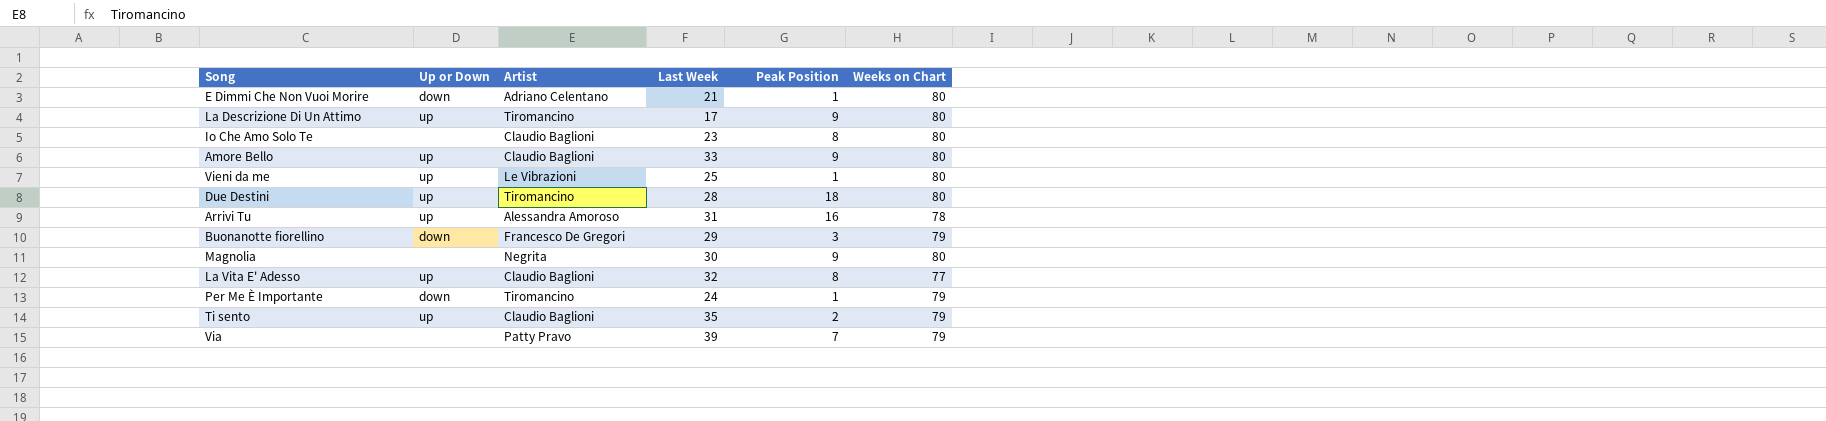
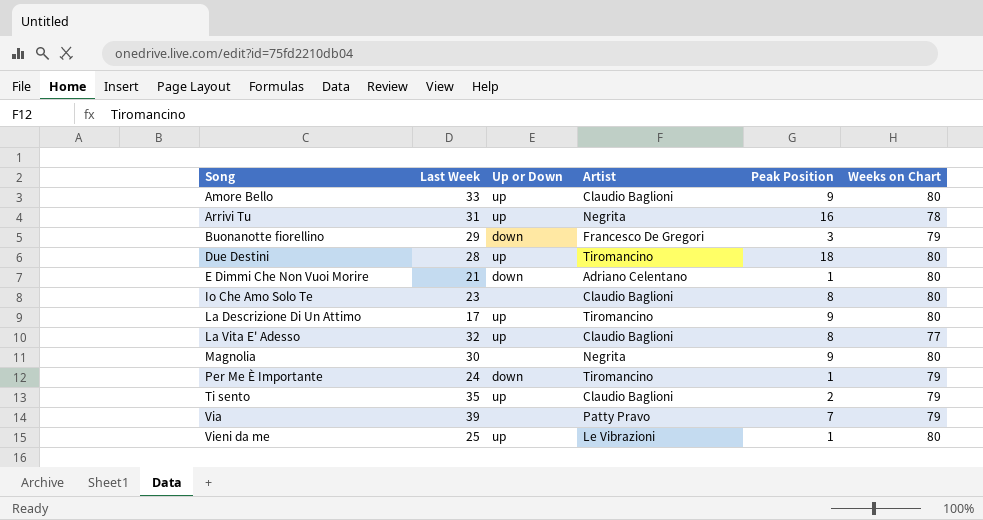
row order: none -> Song ascending
column Last Week | position: 4 -> 2
Arrivi Tu | Artist: Alessandra Amoroso -> Negrita

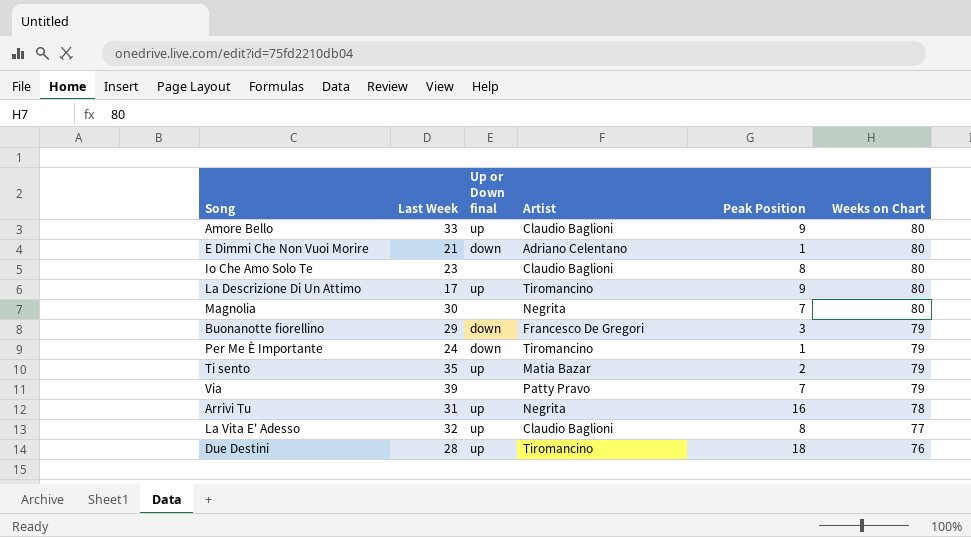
row order: Song ascending -> Weeks on Chart descending
column name: Up or Down -> Up or Down final
row Vieni da me: 25 | up | Le Vibrazioni | 1 | 80 -> none
Magnolia | Peak Position: 9 -> 7
Ti sento | Artist: Claudio Baglioni -> Matia Bazar
Due Destini | Weeks on Chart: 80 -> 76

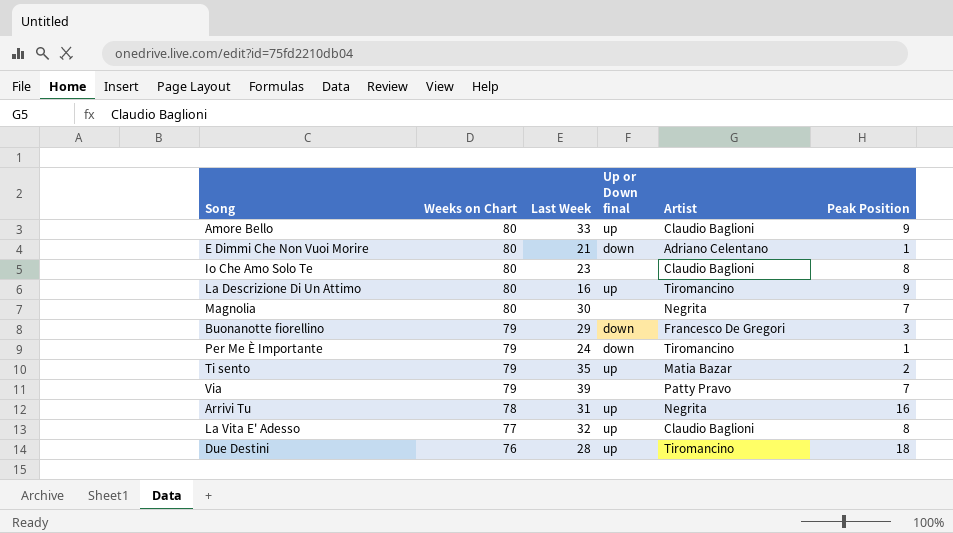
column Weeks on Chart | position: 6 -> 2
La Descrizione Di Un Attimo | Last Week: 17 -> 16

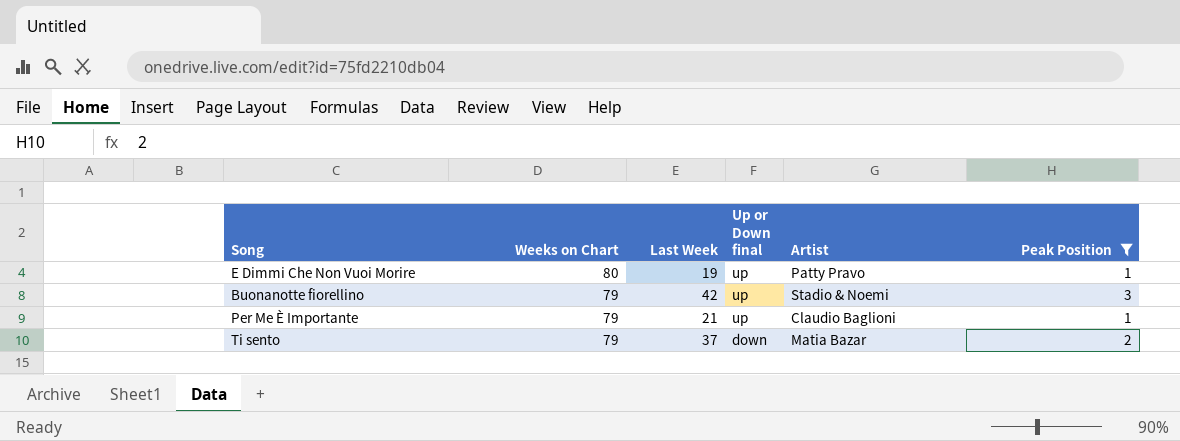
filter: none -> Peak Position <= 3
E Dimmi Che Non Vuoi Morire | Last Week: 21 -> 19
E Dimmi Che Non Vuoi Morire | Up or Down final: down -> up
E Dimmi Che Non Vuoi Morire | Artist: Adriano Celentano -> Patty Pravo
Buonanotte fiorellino | Last Week: 29 -> 42
Buonanotte fiorellino | Up or Down final: down -> up
Buonanotte fiorellino | Artist: Francesco De Gregori -> Stadio & Noemi
Per Me È Importante | Last Week: 24 -> 21
Per Me È Importante | Up or Down final: down -> up
Per Me È Importante | Artist: Tiromancino -> Claudio Baglioni
Ti sento | Last Week: 35 -> 37
Ti sento | Up or Down final: up -> down

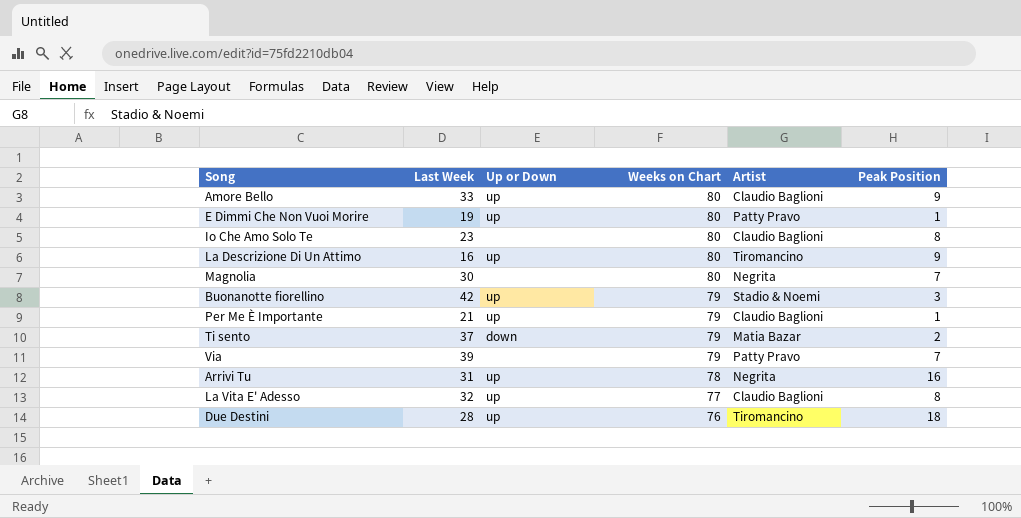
filter: Peak Position <= 3 -> none
column name: Up or Down final -> Up or Down
column Weeks on Chart | position: 2 -> 4

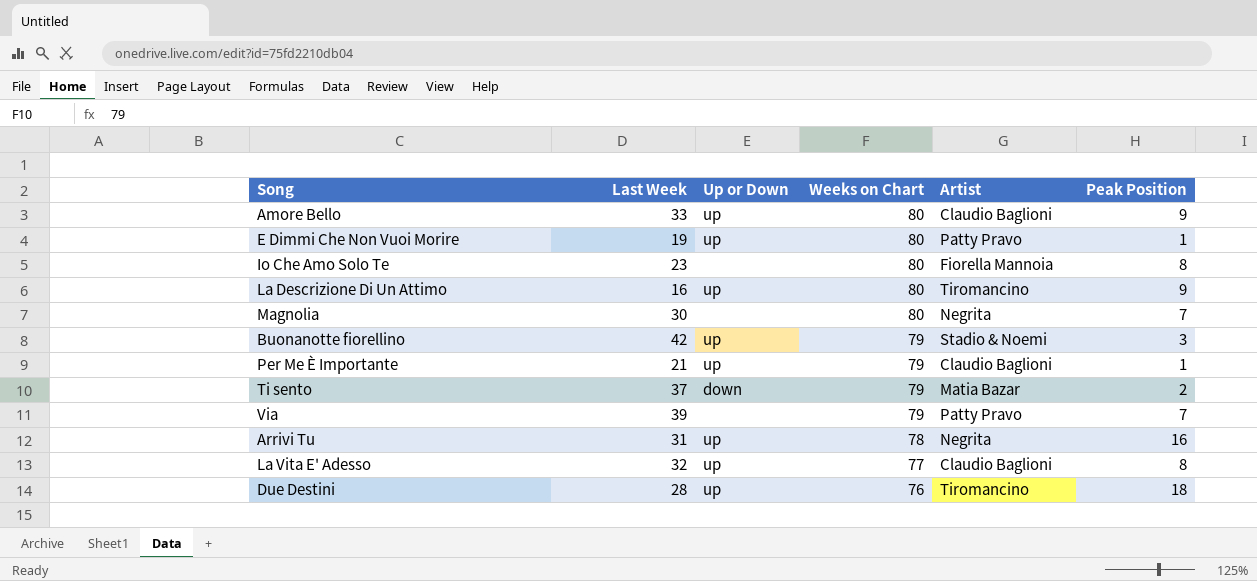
Io Che Amo Solo Te | Artist: Claudio Baglioni -> Fiorella Mannoia

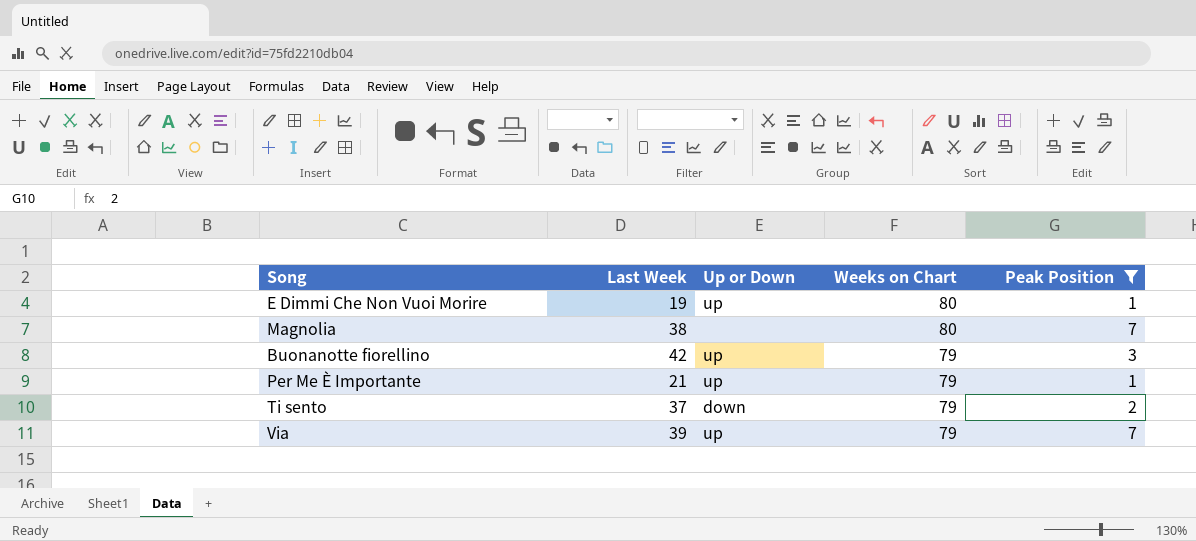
filter: none -> Peak Position <= 7
column Artist | position: 5 -> none
Magnolia | Last Week: 30 -> 38
Via | Up or Down: none -> up

